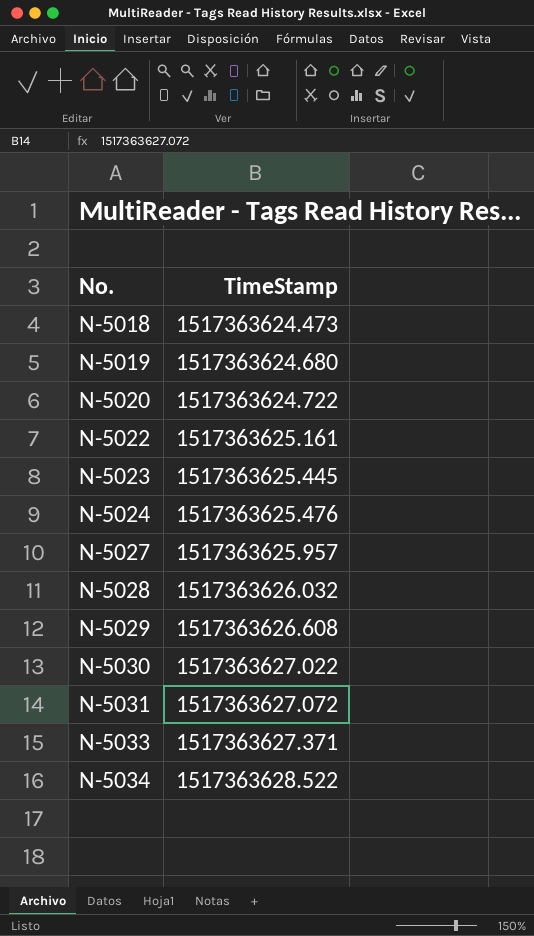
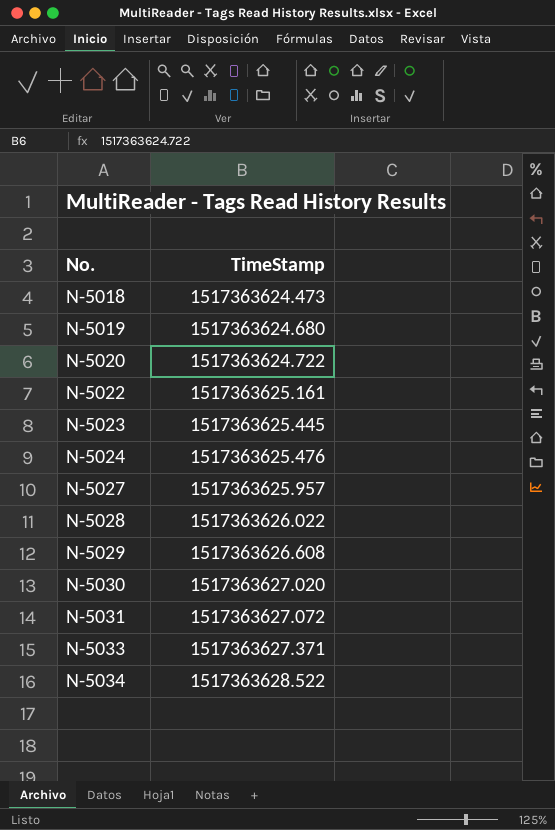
N-5028 | TimeStamp: 1517363626.032 -> 1517363626.022
N-5030 | TimeStamp: 1517363627.022 -> 1517363627.020

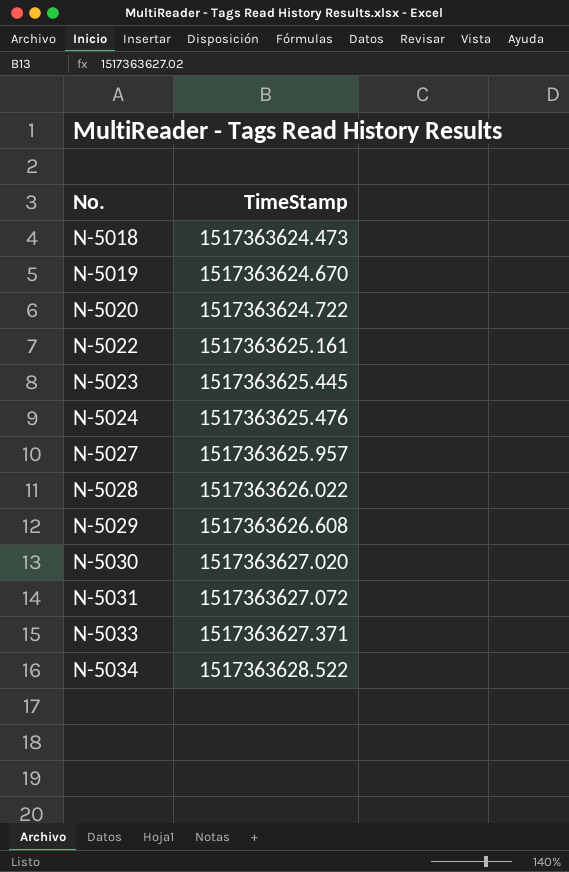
N-5019 | TimeStamp: 1517363624.680 -> 1517363624.670

